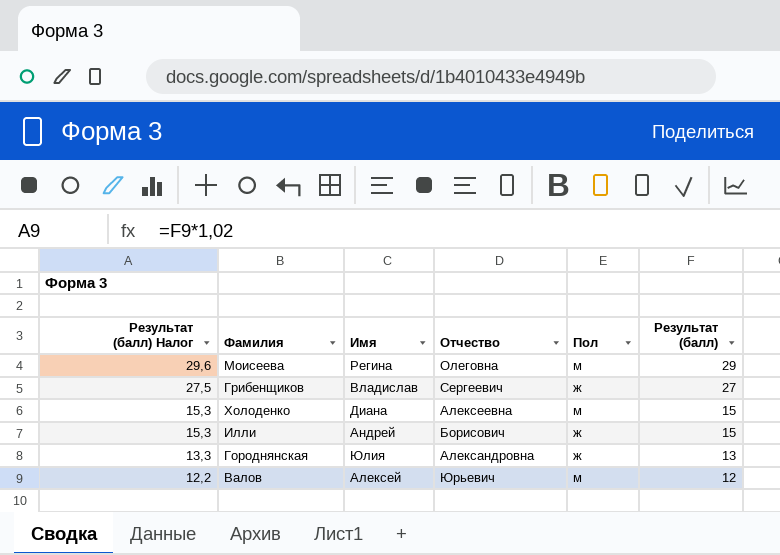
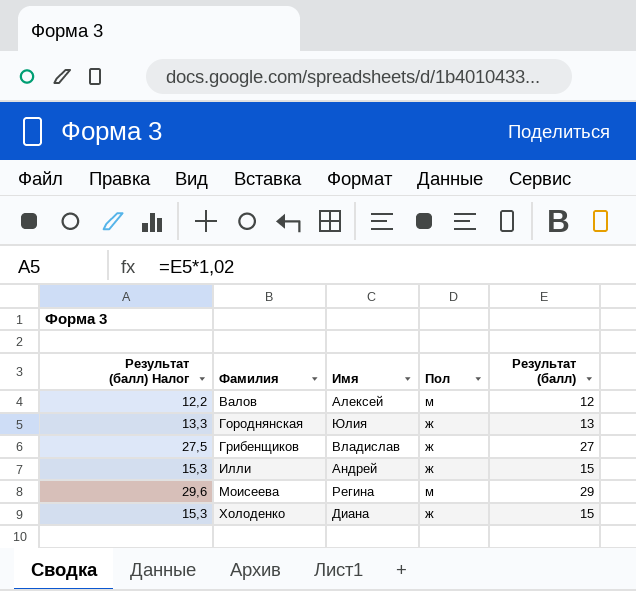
row order: Результат (балл) Налог descending -> Фамилия ascending
column Отчество | position: 4 -> none
Холоденко | Пол: м -> ж

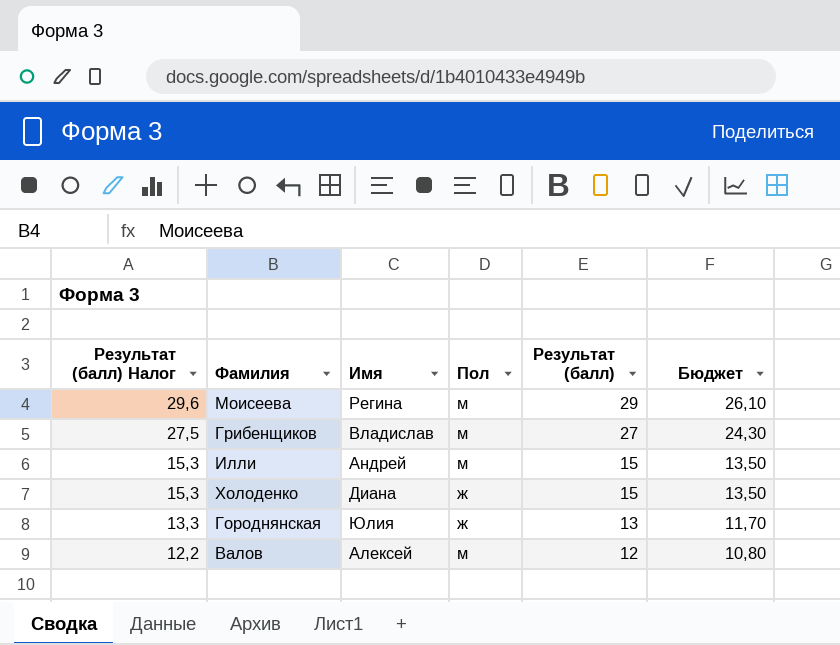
row order: Фамилия ascending -> Результат (балл) Налог descending
column Бюджет | formula: none -> [Результат (балл)] * 0,9
Грибенщиков | Пол: ж -> м
Илли | Пол: ж -> м

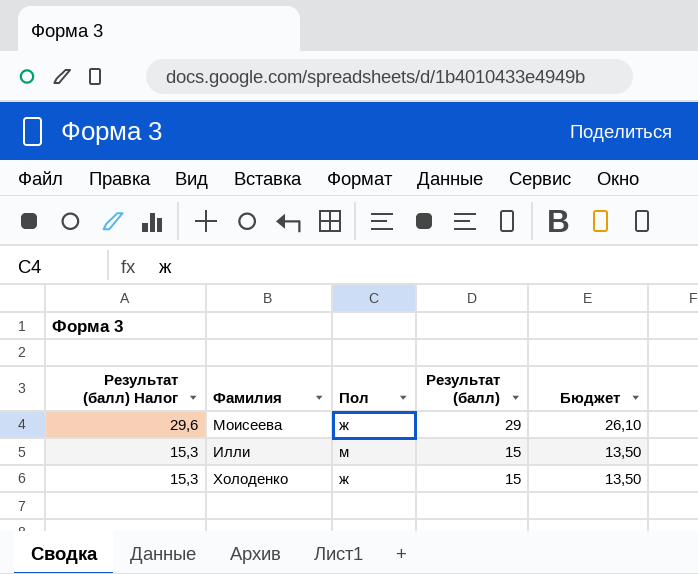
column Имя | position: 3 -> none
row Грибенщиков: 27,5 | Владислав | м | 27 | 24,30 -> none
row Городнянская: 13,3 | Юлия | ж | 13 | 11,70 -> none
row Валов: 12,2 | Алексей | м | 12 | 10,80 -> none
Моисеева | Пол: м -> ж

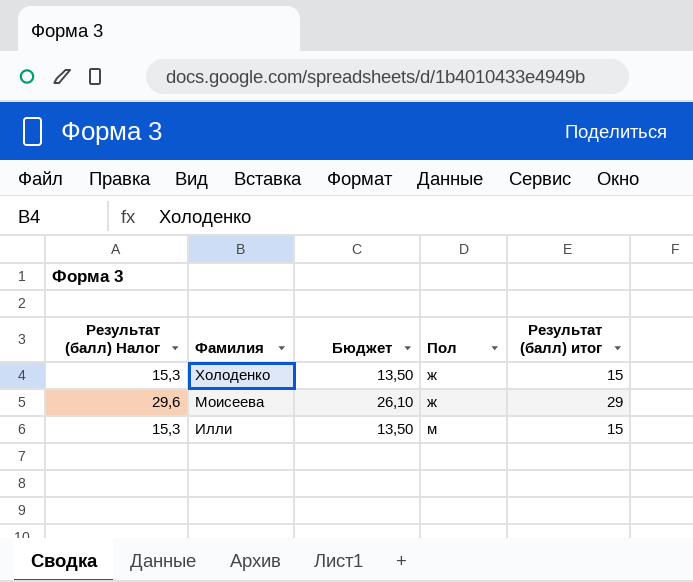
row order: Результат (балл) Налог descending -> Фамилия descending
column Бюджет | position: 5 -> 3
column name: Результат (балл) -> Результат (балл) итог

